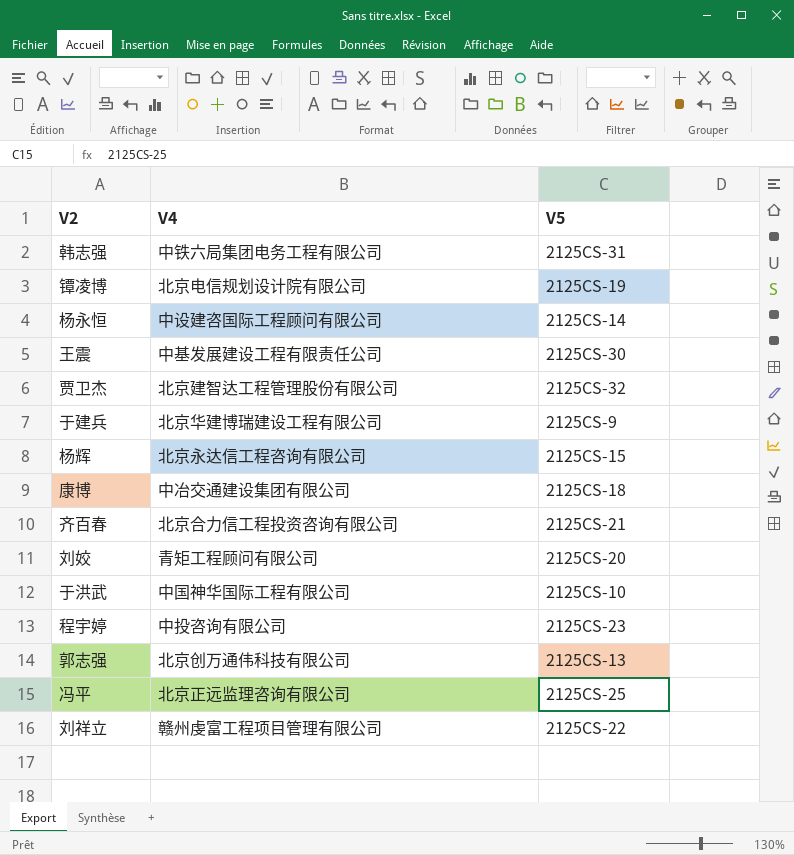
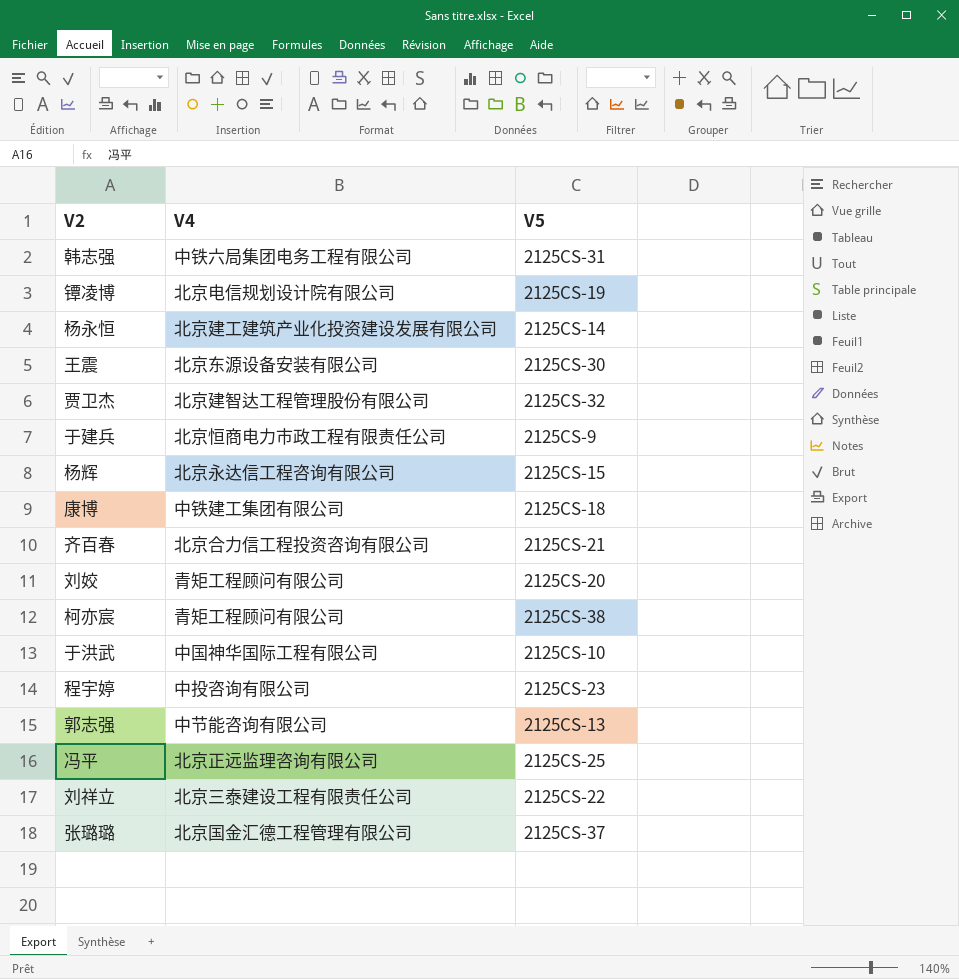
杨永恒 | V4: 中设建咨国际工程顾问有限公司 -> 北京建工建筑产业化投资建设发展有限公司
王震 | V4: 中基发展建设工程有限责任公司 -> 北京东源设备安装有限公司
于建兵 | V4: 北京华建博瑞建设工程有限公司 -> 北京恒商电力市政工程有限责任公司
康博 | V4: 中冶交通建设集团有限公司 -> 中铁建工集团有限公司
row 柯亦宸: none -> 青矩工程顾问有限公司 | 2125CS-38
郭志强 | V4: 北京创万通伟科技有限公司 -> 中节能咨询有限公司
刘祥立 | V4: 赣州虔富工程项目管理有限公司 -> 北京三泰建设工程有限责任公司
row 张璐璐: none -> 北京国金汇德工程管理有限公司 | 2125CS-37

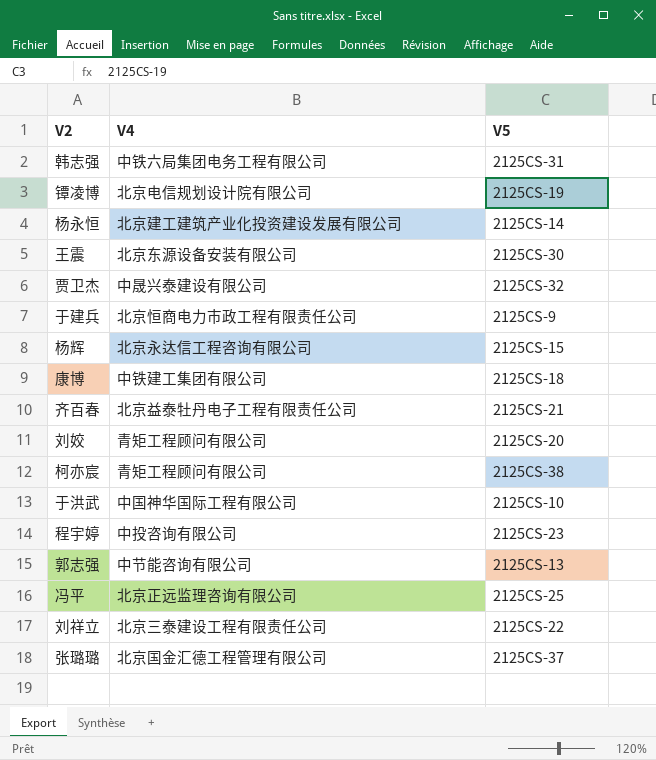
贾卫杰 | V4: 北京建智达工程管理股份有限公司 -> 中晟兴泰建设有限公司
齐百春 | V4: 北京合力信工程投资咨询有限公司 -> 北京益泰牡丹电子工程有限责任公司

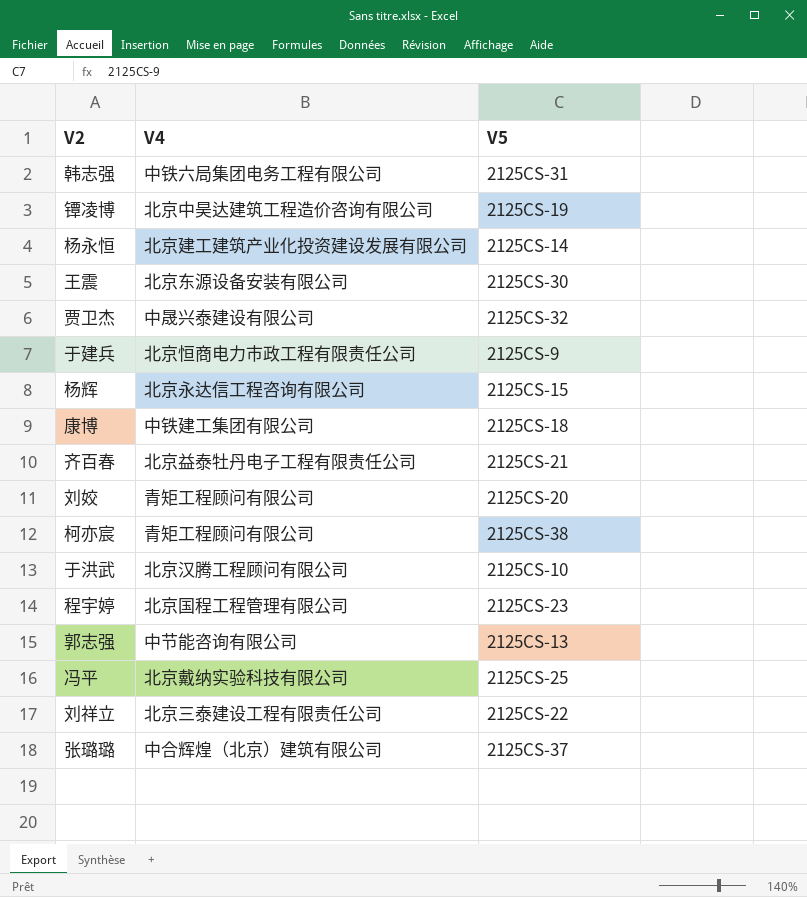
镡凌博 | V4: 北京电信规划设计院有限公司 -> 北京中昊达建筑工程造价咨询有限公司
于洪武 | V4: 中国神华国际工程有限公司 -> 北京汉腾工程顾问有限公司
程宇婷 | V4: 中投咨询有限公司 -> 北京国程工程管理有限公司
冯平 | V4: 北京正远监理咨询有限公司 -> 北京戴纳实验科技有限公司
张璐璐 | V4: 北京国金汇德工程管理有限公司 -> 中合辉煌（北京）建筑有限公司

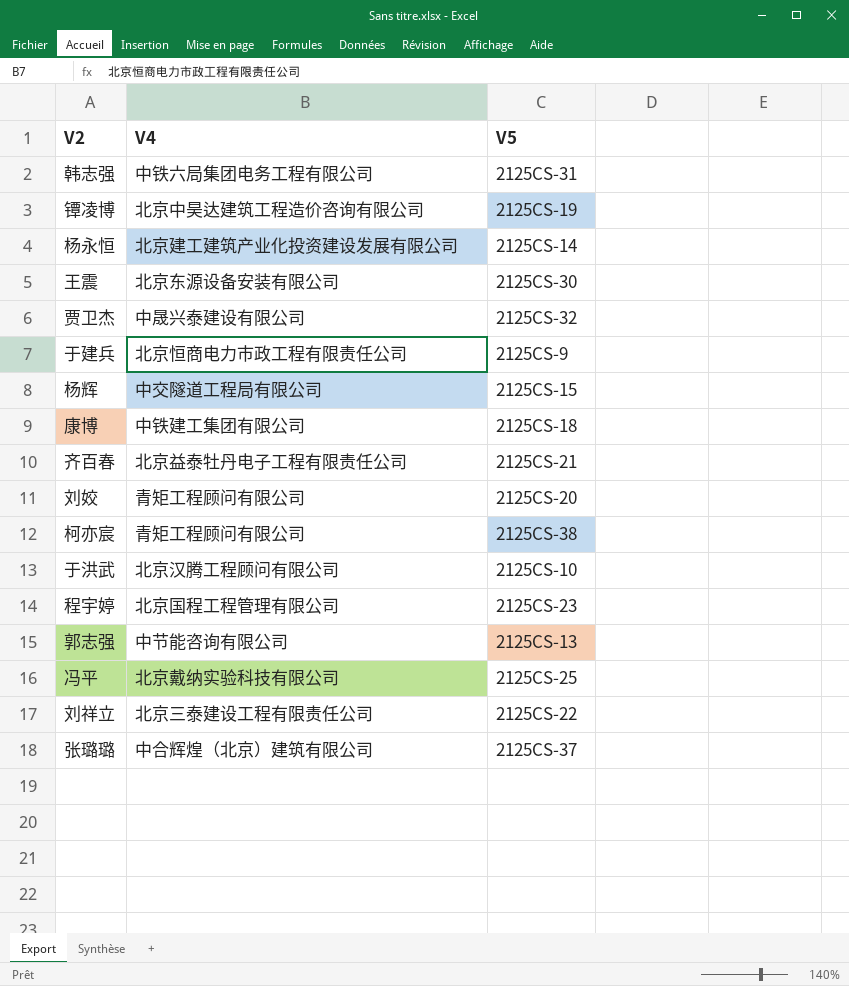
杨辉 | V4: 北京永达信工程咨询有限公司 -> 中交隧道工程局有限公司

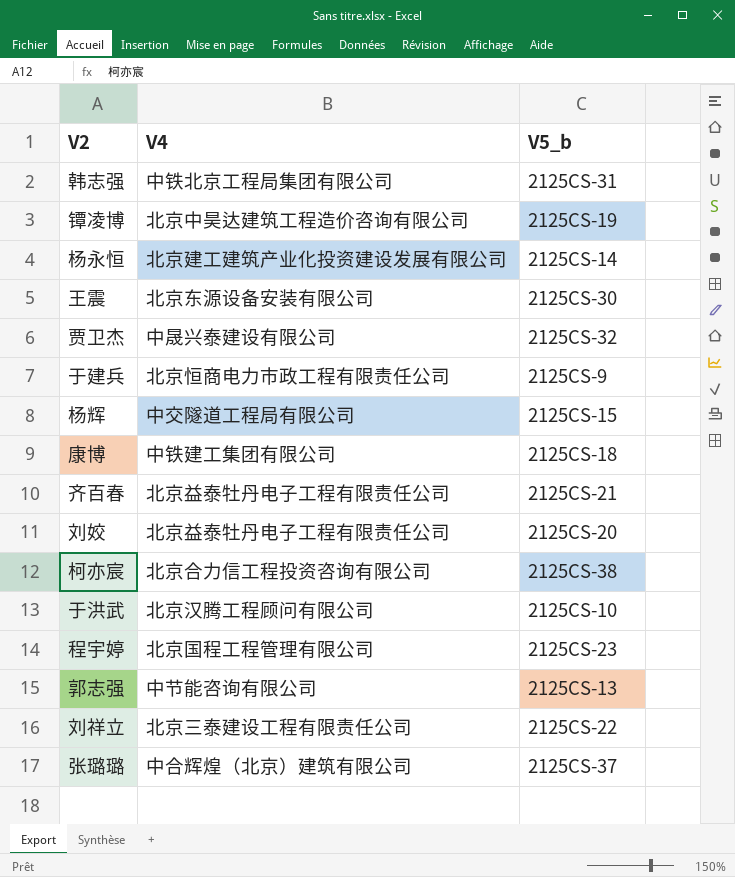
column name: V5 -> V5_b
row 冯平: 北京戴纳实验科技有限公司 | 2125CS-25 -> none
韩志强 | V4: 中铁六局集团电务工程有限公司 -> 中铁北京工程局集团有限公司
刘姣 | V4: 青矩工程顾问有限公司 -> 北京益泰牡丹电子工程有限责任公司
柯亦宸 | V4: 青矩工程顾问有限公司 -> 北京合力信工程投资咨询有限公司

